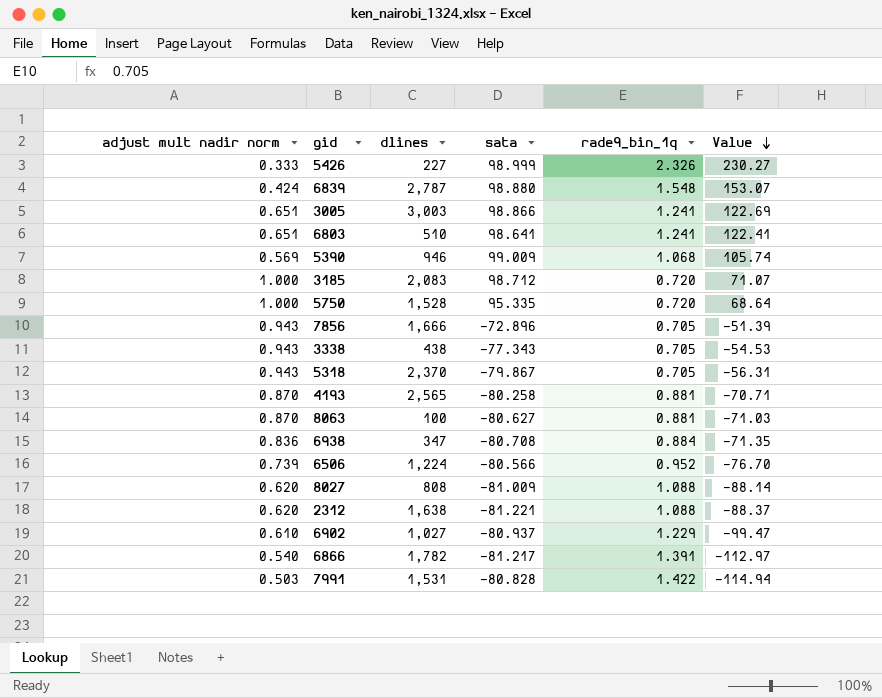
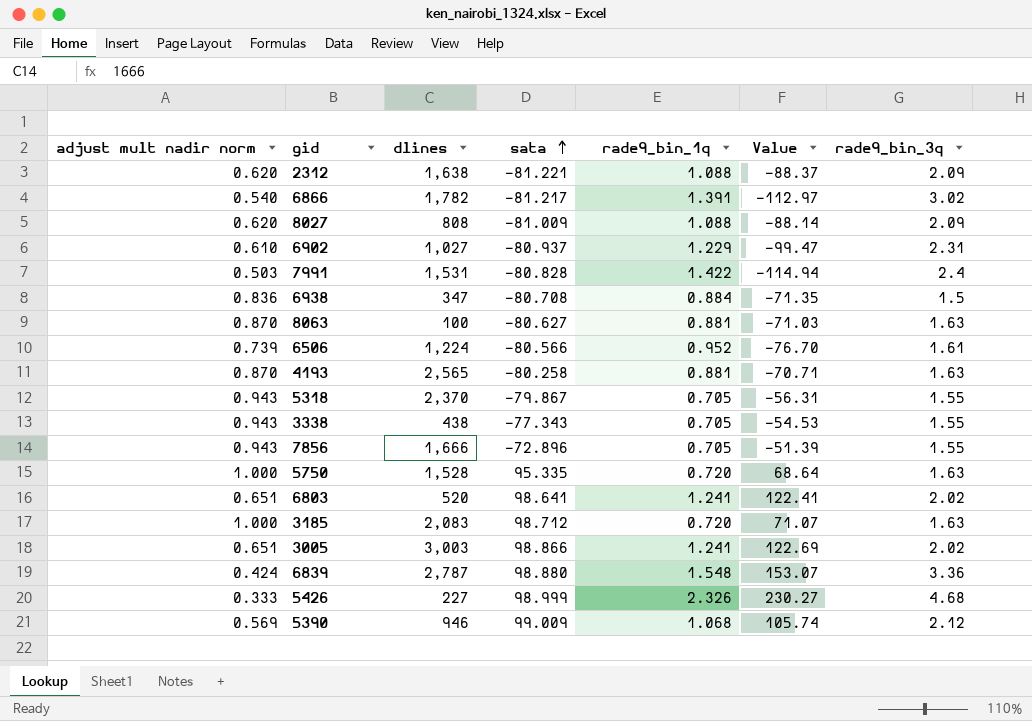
row order: Value descending -> sata ascending
column rade9_bin_3q | position: none -> 7
6803 | dlines: 510 -> 520

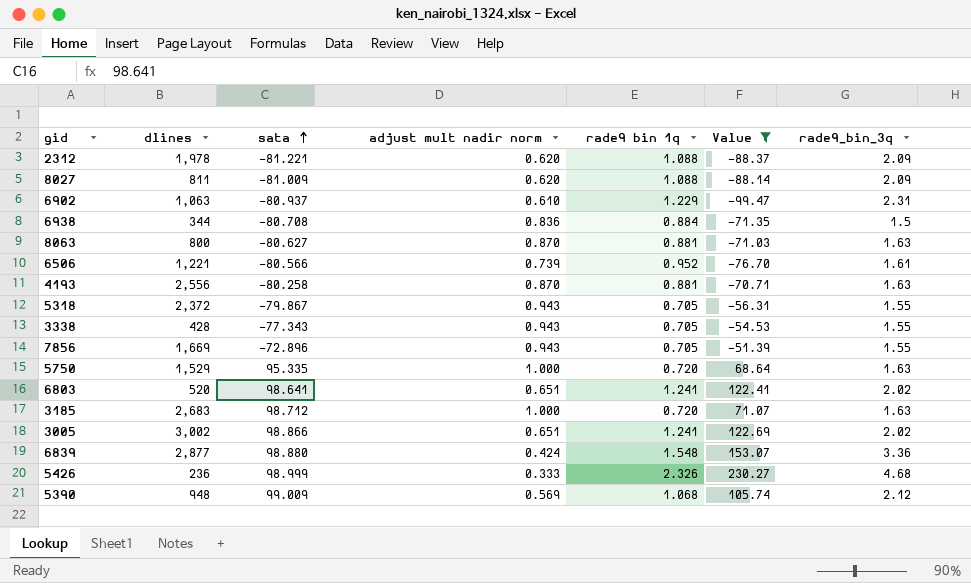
filter: none -> Value >= -99.47
column adjust mult nadir norm | position: 1 -> 4
column name: rade9_bin_1q -> rade9 bin 1q
2312 | dlines: 1,638 -> 1,978
8027 | dlines: 808 -> 811
6902 | dlines: 1,027 -> 1,063
6938 | dlines: 347 -> 344
8063 | dlines: 100 -> 800
6506 | dlines: 1,224 -> 1,221
4193 | dlines: 2,565 -> 2,556
5318 | dlines: 2,370 -> 2,372
3338 | dlines: 438 -> 428
7856 | dlines: 1,666 -> 1,669
5750 | dlines: 1,528 -> 1,529
3185 | dlines: 2,083 -> 2,683
3005 | dlines: 3,003 -> 3,002
6839 | dlines: 2,787 -> 2,877
5426 | dlines: 227 -> 236
5390 | dlines: 946 -> 948

